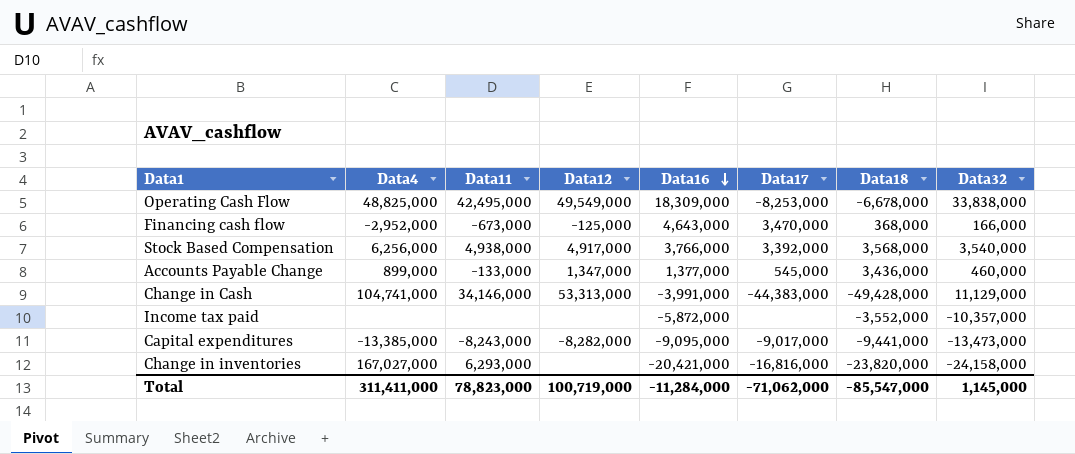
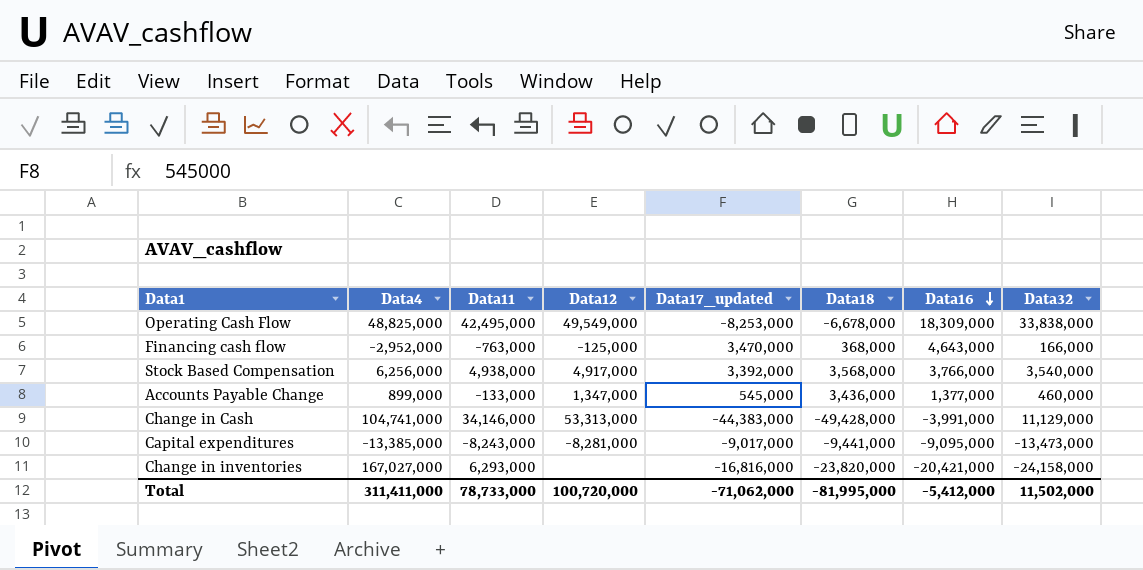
column name: Data17 -> Data17_updated
column Data16 | position: 5 -> 7
row Income tax paid: none | none | none | -5,872,000 | none | -3,552,000 | -10,357,000 -> none
Financing cash flow | Data11: -673,000 -> -763,000
Capital expenditures | Data12: -8,282,000 -> -8,281,000
Total | Data11: 78,823,000 -> 78,733,000
Total | Data12: 100,719,000 -> 100,720,000
Total | Data18: -85,547,000 -> -81,995,000
Total | Data16: -11,284,000 -> -5,412,000
Total | Data32: 1,145,000 -> 11,502,000

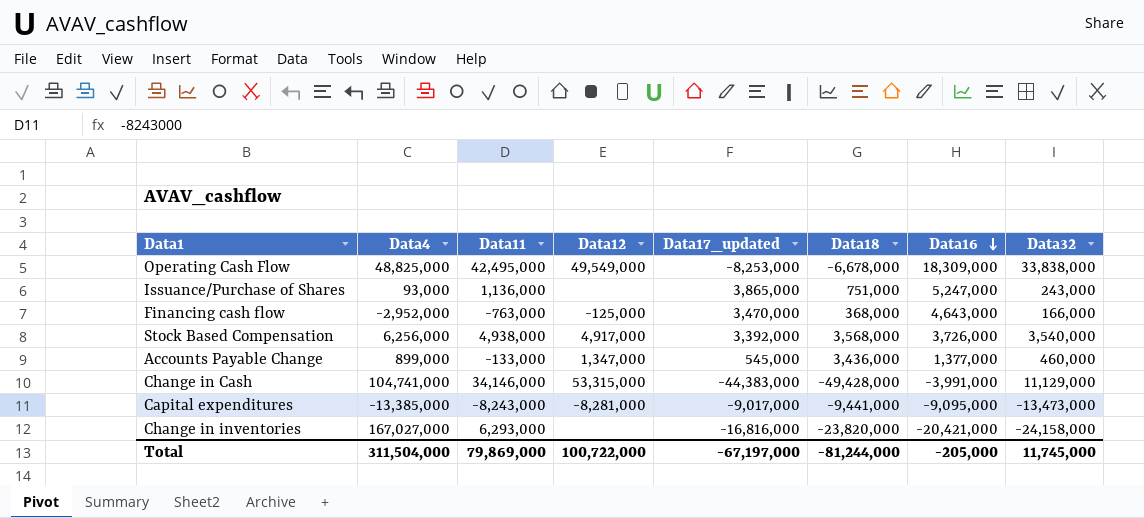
row Issuance/Purchase of Shares: none -> 93,000 | 1,136,000 | none | 3,865,000 | 751,000 | 5,247,000 | 243,000
Stock Based Compensation | Data16: 3,766,000 -> 3,726,000
Change in Cash | Data12: 53,313,000 -> 53,315,000
Total | Data4: 311,411,000 -> 311,504,000
Total | Data11: 78,733,000 -> 79,869,000
Total | Data12: 100,720,000 -> 100,722,000
Total | Data17_updated: -71,062,000 -> -67,197,000
Total | Data18: -81,995,000 -> -81,244,000
Total | Data16: -5,412,000 -> -205,000
Total | Data32: 11,502,000 -> 11,745,000

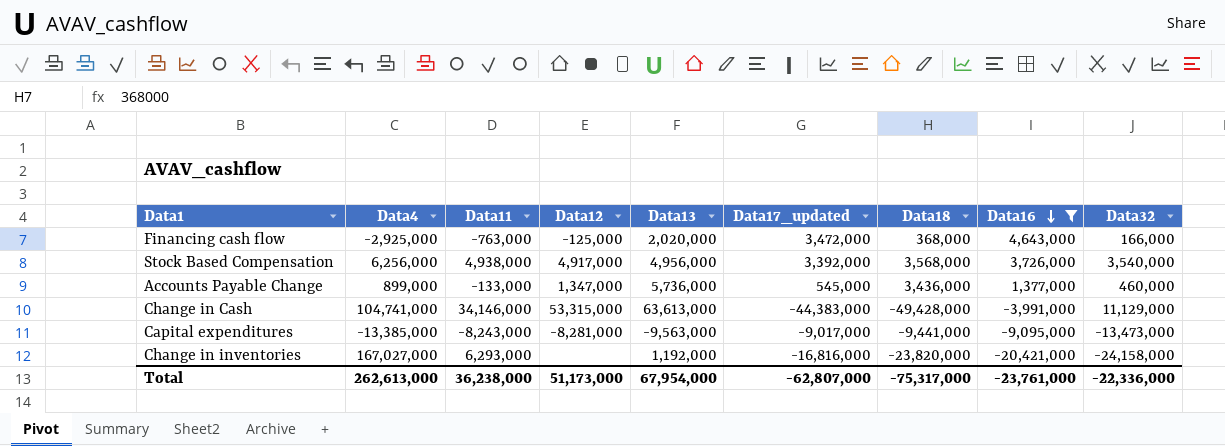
filter: none -> Data16 <= 4,643,000
column Data13 | position: none -> 5
Financing cash flow | Data4: -2,952,000 -> -2,925,000
Financing cash flow | Data17_updated: 3,470,000 -> 3,472,000
Total | Data4: 311,504,000 -> 262,613,000
Total | Data11: 79,869,000 -> 36,238,000
Total | Data12: 100,722,000 -> 51,173,000
Total | Data17_updated: -67,197,000 -> -62,807,000
Total | Data18: -81,244,000 -> -75,317,000
Total | Data16: -205,000 -> -23,761,000
Total | Data32: 11,745,000 -> -22,336,000

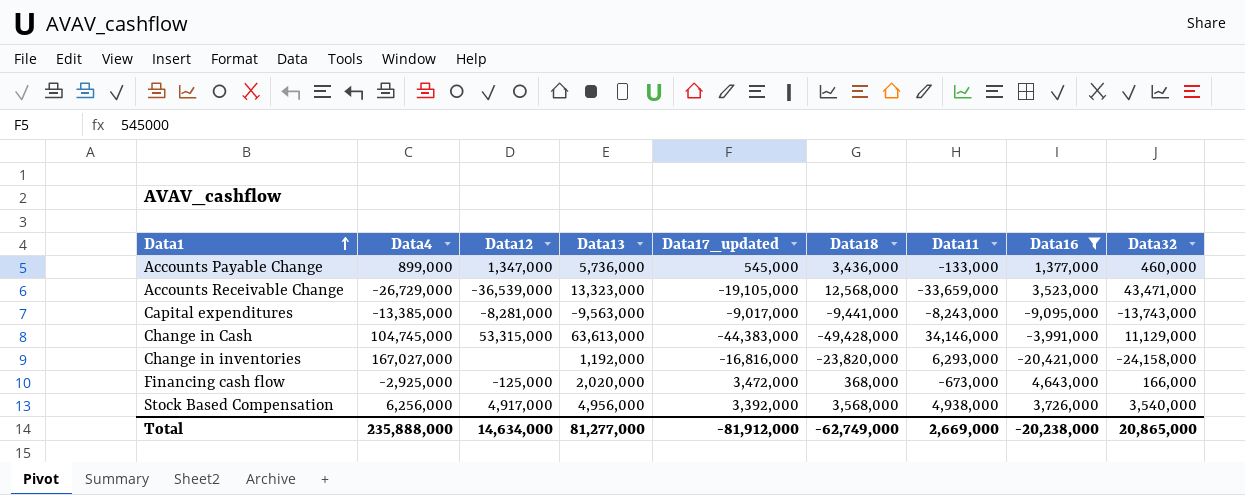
row order: Data16 descending -> Data1 ascending
column Data11 | position: 3 -> 7
row Accounts Receivable Change: none -> -26,729,000 | -36,539,000 | 13,323,000 | -19,105,000 | 12,568,000 | -33,659,000 | 3,523,000 | 43,471,000
Capital expenditures | Data32: -13,473,000 -> -13,743,000
Change in Cash | Data4: 104,741,000 -> 104,745,000
Financing cash flow | Data11: -763,000 -> -673,000
Total | Data4: 262,613,000 -> 235,888,000
Total | Data12: 51,173,000 -> 14,634,000
Total | Data13: 67,954,000 -> 81,277,000
Total | Data17_updated: -62,807,000 -> -81,912,000
Total | Data18: -75,317,000 -> -62,749,000
Total | Data11: 36,238,000 -> 2,669,000
Total | Data16: -23,761,000 -> -20,238,000
Total | Data32: -22,336,000 -> 20,865,000

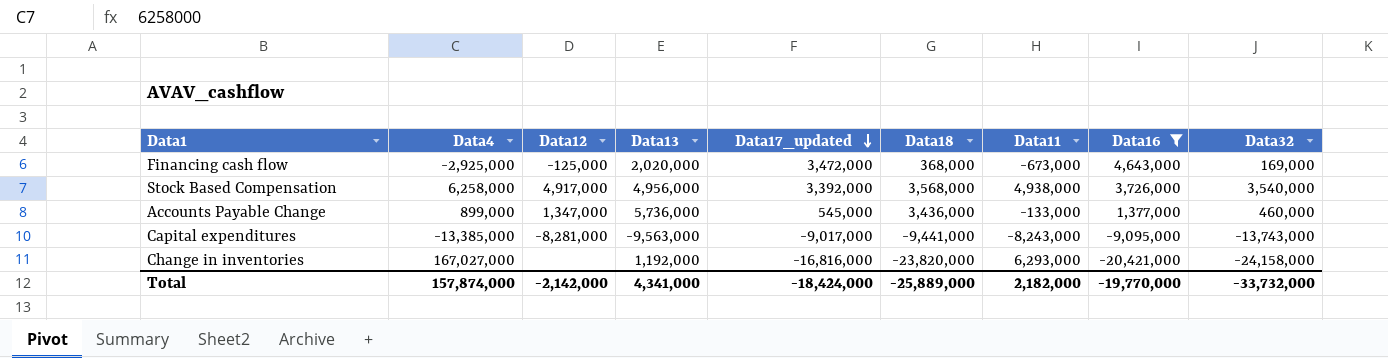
row order: Data1 ascending -> Data17_updated descending
row Accounts Receivable Change: -26,729,000 | -36,539,000 | 13,323,000 | -19,105,000 | 12,568,000 | -33,659,000 | 3,523,000 | 43,471,000 -> none
row Change in Cash: 104,745,000 | 53,315,000 | 63,613,000 | -44,383,000 | -49,428,000 | 34,146,000 | -3,991,000 | 11,129,000 -> none
Financing cash flow | Data32: 166,000 -> 169,000
Stock Based Compensation | Data4: 6,256,000 -> 6,258,000
Total | Data4: 235,888,000 -> 157,874,000
Total | Data12: 14,634,000 -> -2,142,000
Total | Data13: 81,277,000 -> 4,341,000
Total | Data17_updated: -81,912,000 -> -18,424,000
Total | Data18: -62,749,000 -> -25,889,000
Total | Data11: 2,669,000 -> 2,182,000
Total | Data16: -20,238,000 -> -19,770,000
Total | Data32: 20,865,000 -> -33,732,000

